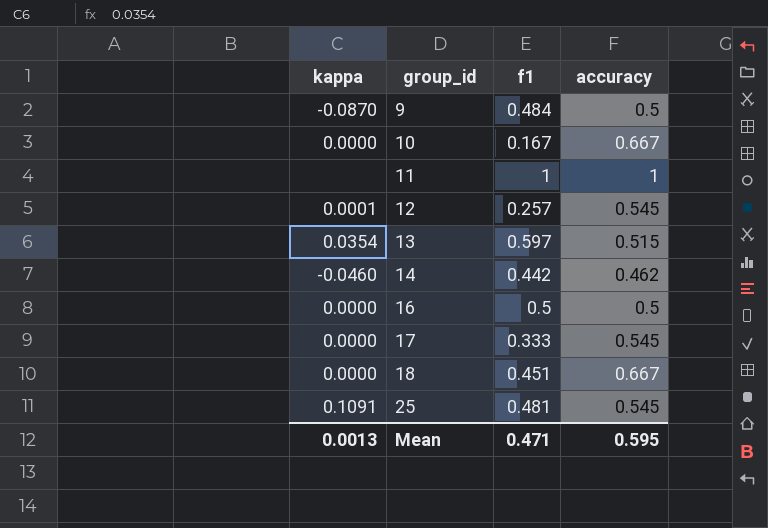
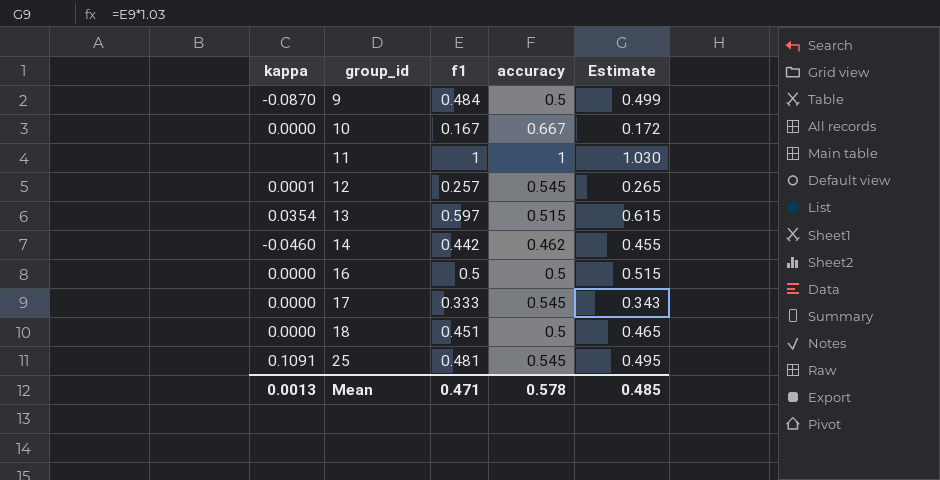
column Estimate | formula: none -> [f1] * 1.03
18 | accuracy: 0.667 -> 0.5
Mean | accuracy: 0.595 -> 0.578

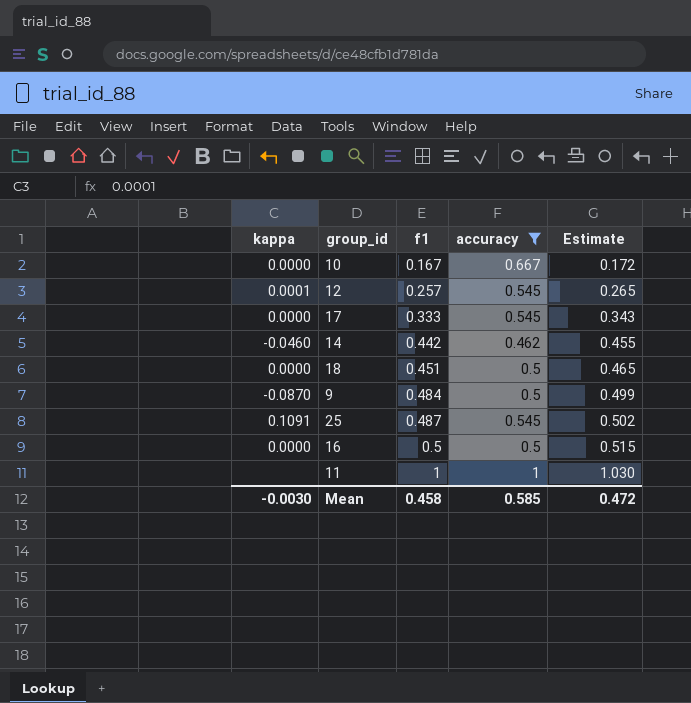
filter: none -> accuracy != 0.515
row order: group_id ascending -> f1 ascending
25 | f1: 0.481 -> 0.487
25 | Estimate: 0.495 -> 0.502
Mean | kappa: 0.0013 -> -0.0030
Mean | f1: 0.471 -> 0.458
Mean | accuracy: 0.578 -> 0.585
Mean | Estimate: 0.485 -> 0.472

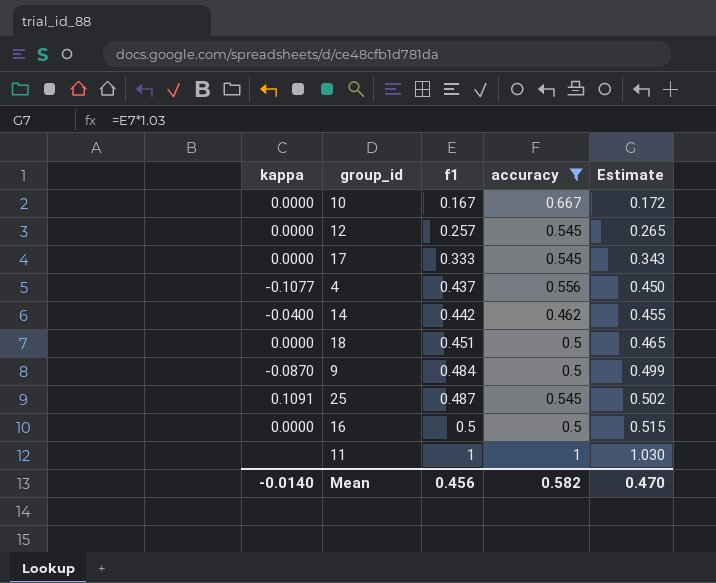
12 | kappa: 0.0001 -> 0.0000
row 4: none -> -0.1077 | 0.437 | 0.556 | 0.450
14 | kappa: -0.0460 -> -0.0400
Mean | kappa: -0.0030 -> -0.0140
Mean | f1: 0.458 -> 0.456
Mean | accuracy: 0.585 -> 0.582
Mean | Estimate: 0.472 -> 0.470

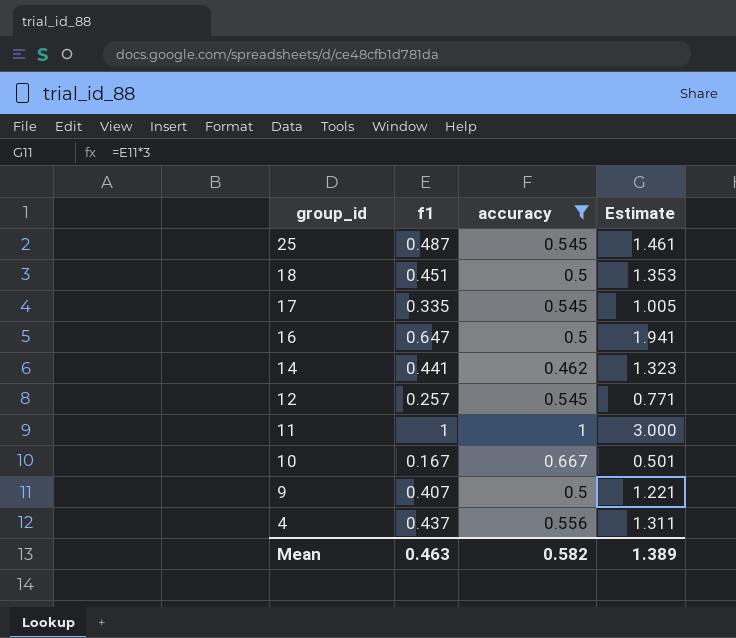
row order: f1 ascending -> group_id descending
column kappa | position: 1 -> none
column Estimate | formula: [f1] * 1.03 -> [f1] * 3
17 | f1: 0.333 -> 0.335
16 | f1: 0.5 -> 0.647
14 | f1: 0.442 -> 0.441
9 | f1: 0.484 -> 0.407
Mean | f1: 0.456 -> 0.463
Mean | Estimate: 0.470 -> 1.389

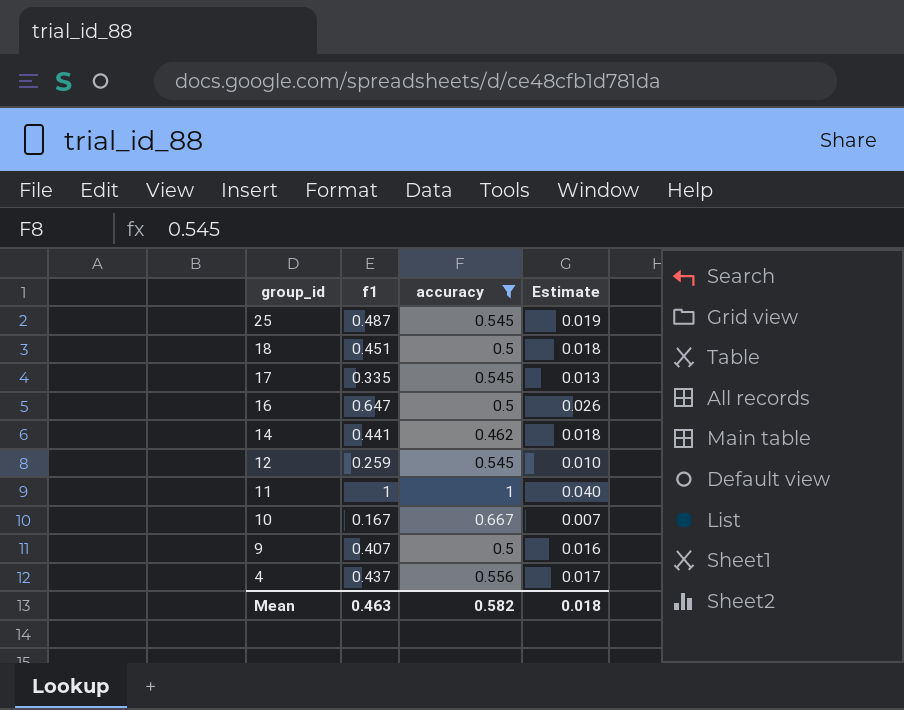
column Estimate | formula: [f1] * 3 -> [f1] * 0.04
12 | f1: 0.257 -> 0.259
Mean | Estimate: 1.389 -> 0.018

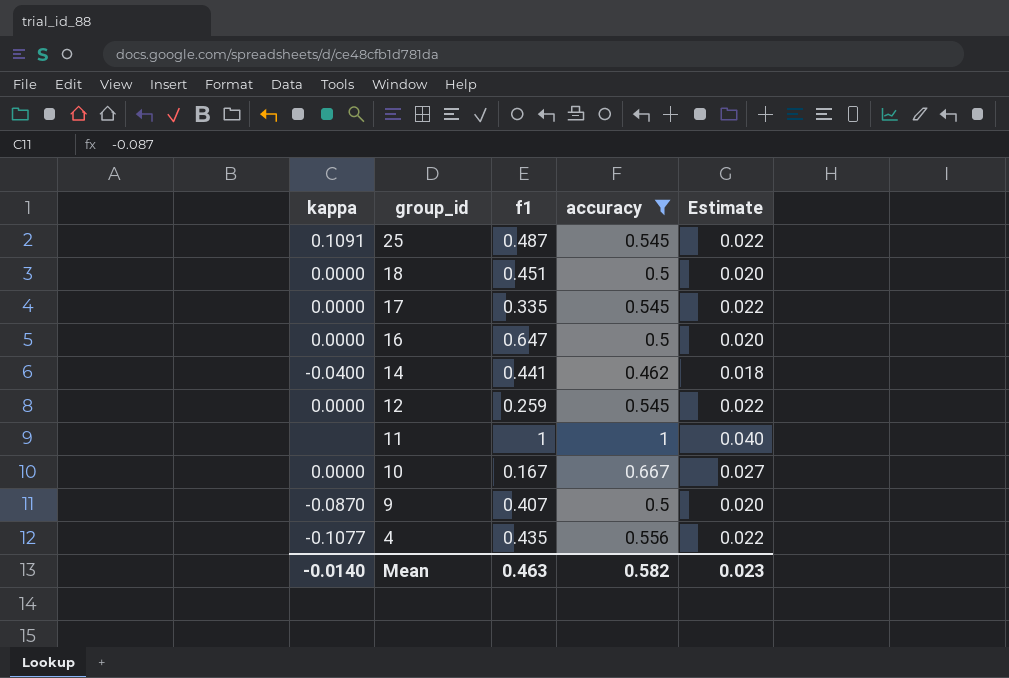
column kappa | position: none -> 1
column Estimate | formula: [f1] * 0.04 -> [accuracy] * 0.04
4 | f1: 0.437 -> 0.435
Mean | Estimate: 0.018 -> 0.023

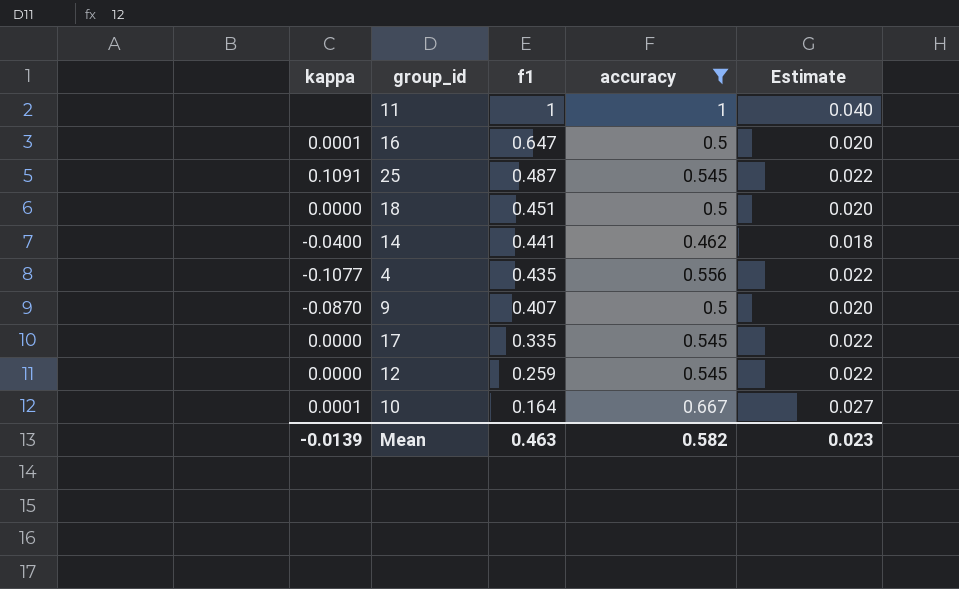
row order: group_id descending -> f1 descending
16 | kappa: 0.0000 -> 0.0001
10 | kappa: 0.0000 -> 0.0001
10 | f1: 0.167 -> 0.164
Mean | kappa: -0.0140 -> -0.0139

